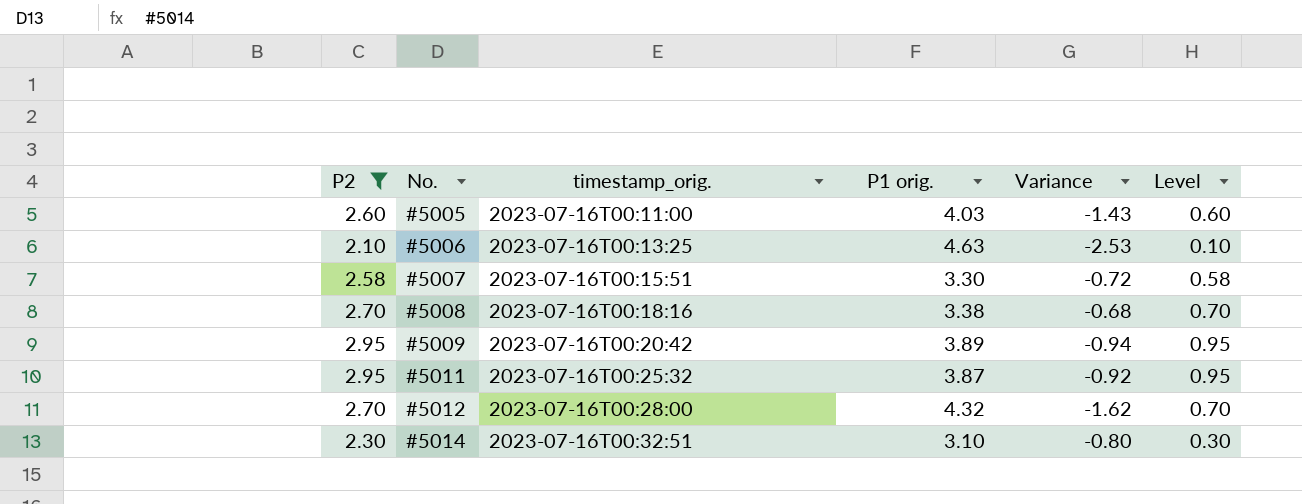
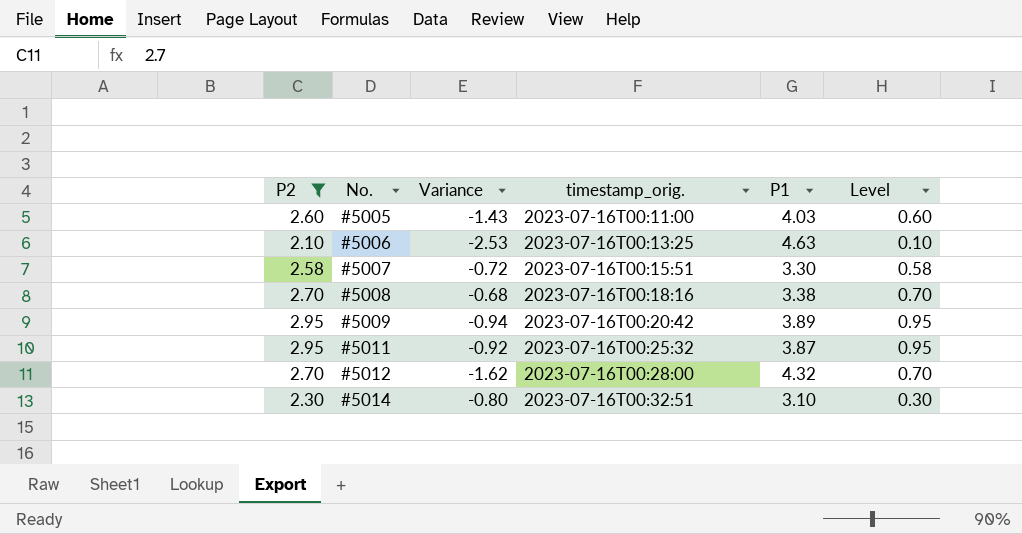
column Variance | position: 5 -> 3
column name: P1 orig. -> P1

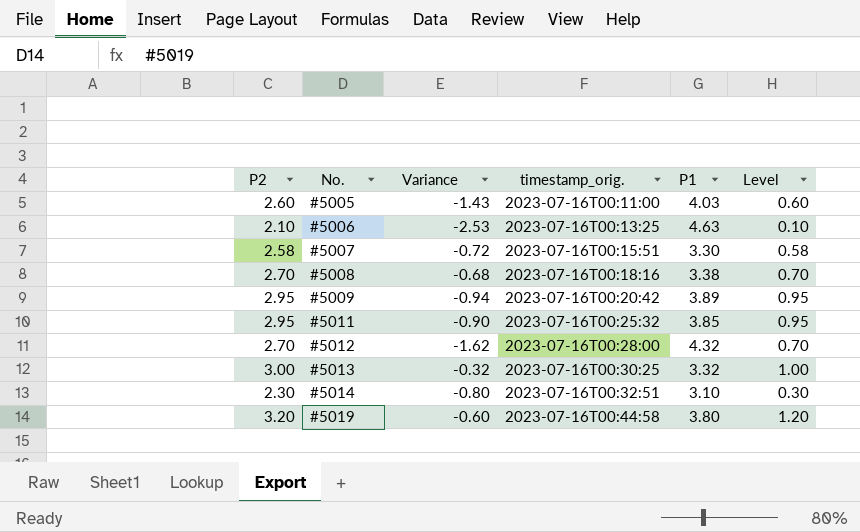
filter: P2 <= 2.95 -> none
#5011 | Variance: -0.92 -> -0.90
#5011 | P1: 3.87 -> 3.85

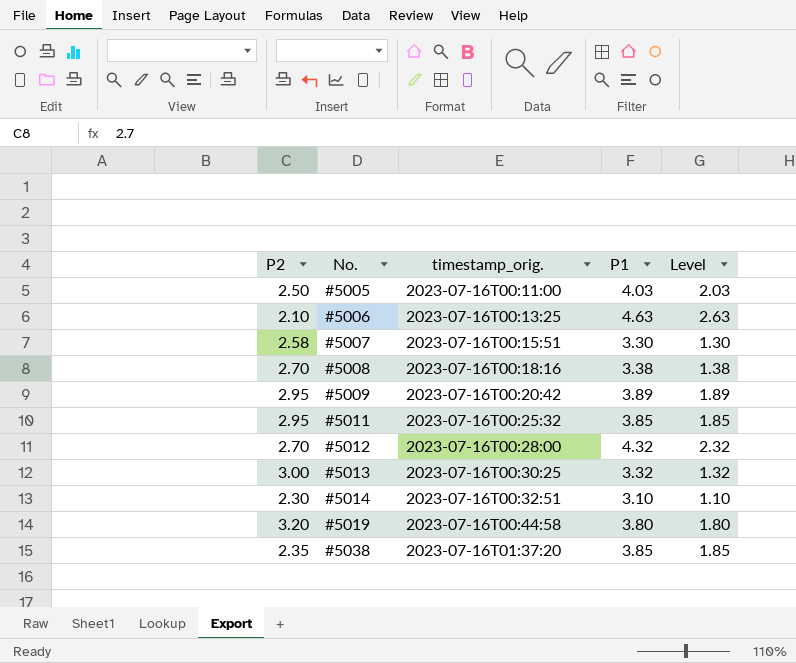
column Variance | formula: [P2] - [P1] -> none
column Level | formula: [P2] - 2 -> [P1] - 2
#5005 | P2: 2.60 -> 2.50
row #5038: none -> 2.35 | 2023-07-16T01:37:20 | 3.85 | 1.85

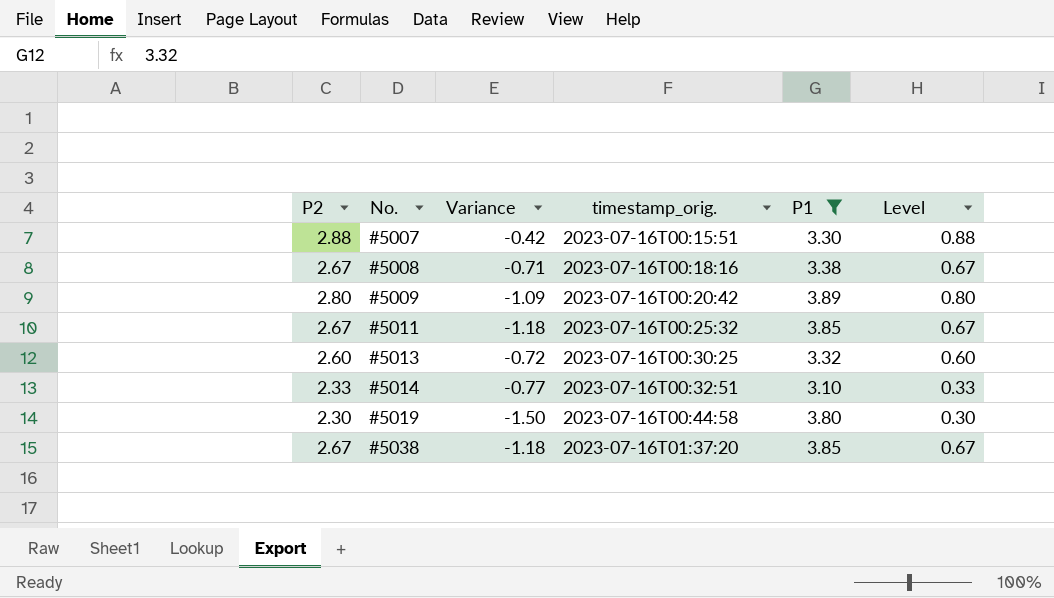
filter: none -> P1 <= 3.89
column Variance | formula: none -> [P2] - [P1]
column Level | formula: [P1] - 2 -> [P2] - 2
#5007 | P2: 2.58 -> 2.88
#5008 | P2: 2.70 -> 2.67
#5009 | P2: 2.95 -> 2.80
#5011 | P2: 2.95 -> 2.67
#5013 | P2: 3.00 -> 2.60
#5014 | P2: 2.30 -> 2.33
#5019 | P2: 3.20 -> 2.30
#5038 | P2: 2.35 -> 2.67

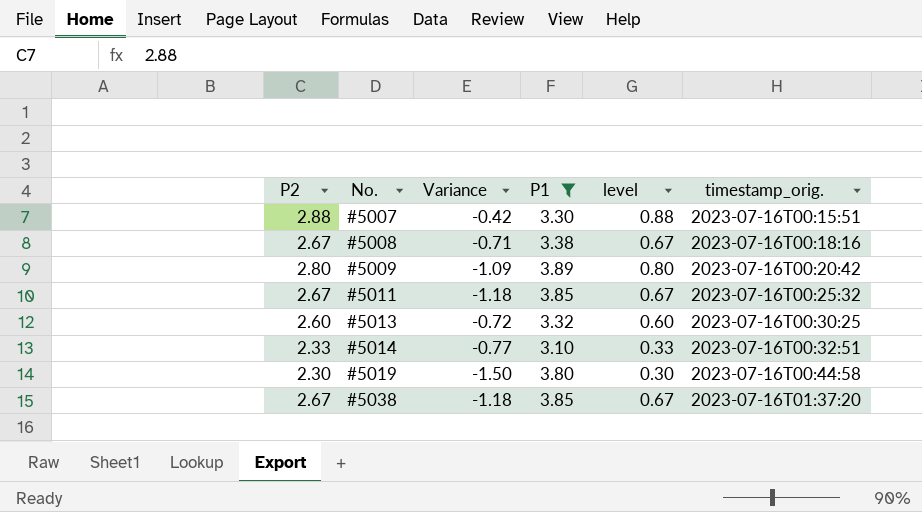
column name: Level -> level
column timestamp_orig. | position: 4 -> 6

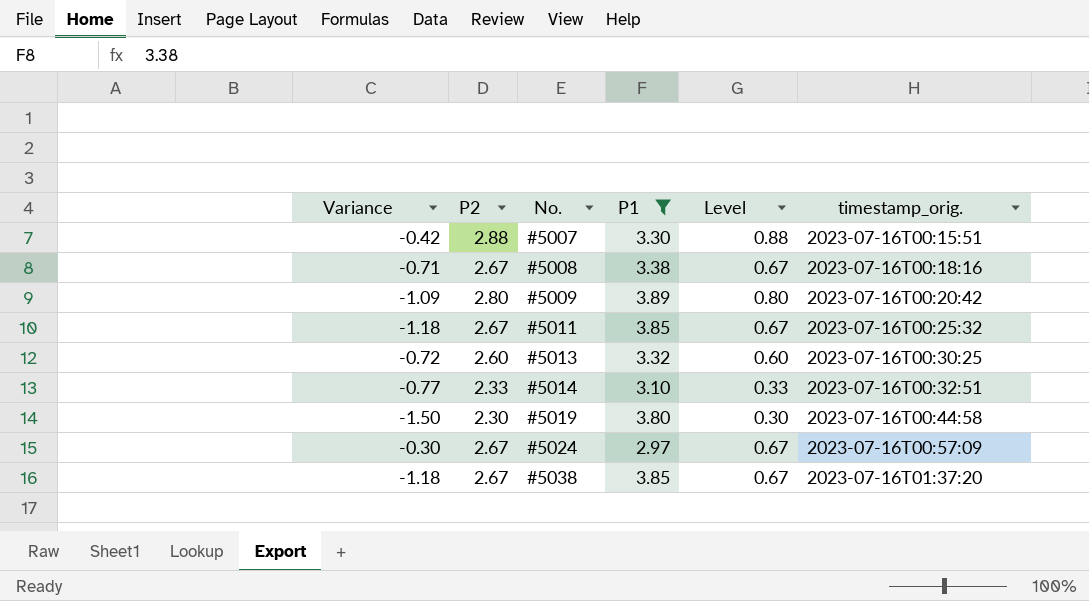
column Variance | position: 3 -> 1
column name: level -> Level
row #5024: none -> -0.30 | 2.67 | 2.97 | 0.67 | 2023-07-16T00:57:09

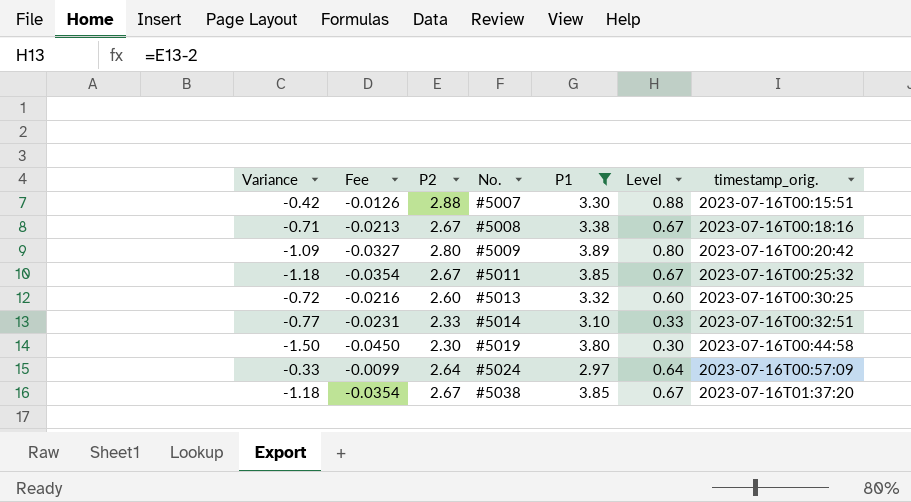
column Fee | formula: none -> [Variance] * 0.03
#5024 | Variance: -0.30 -> -0.33
#5024 | P2: 2.67 -> 2.64
#5024 | Level: 0.67 -> 0.64

